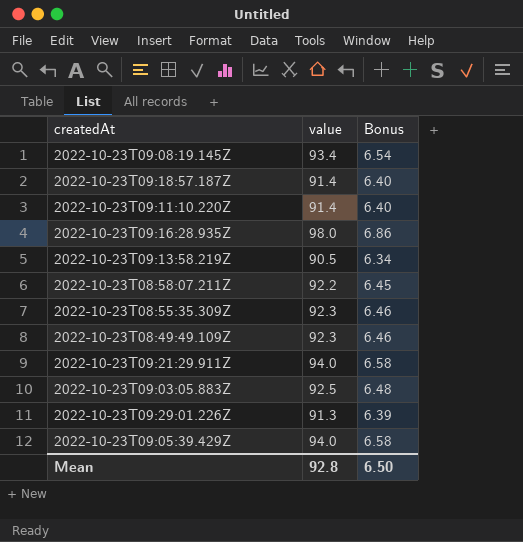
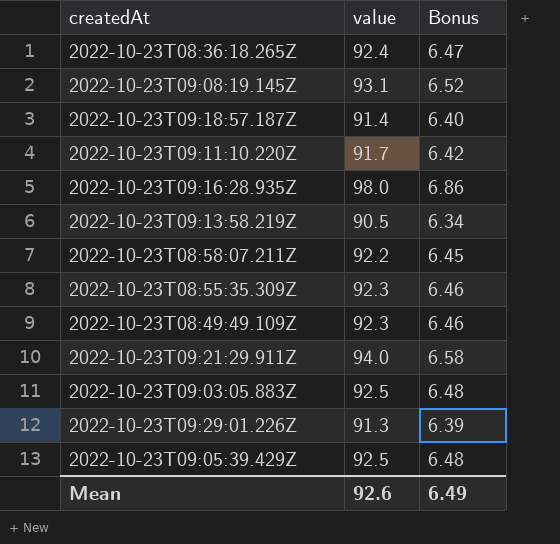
row 2022-10-23T08:36:18.265Z: none -> 92.4 | 6.47
2022-10-23T09:08:19.145Z | value: 93.4 -> 93.1
2022-10-23T09:08:19.145Z | Bonus: 6.54 -> 6.52
2022-10-23T09:11:10.220Z | value: 91.4 -> 91.7
2022-10-23T09:11:10.220Z | Bonus: 6.40 -> 6.42
2022-10-23T09:05:39.429Z | value: 94.0 -> 92.5
2022-10-23T09:05:39.429Z | Bonus: 6.58 -> 6.48
Mean | value: 92.8 -> 92.6
Mean | Bonus: 6.50 -> 6.49

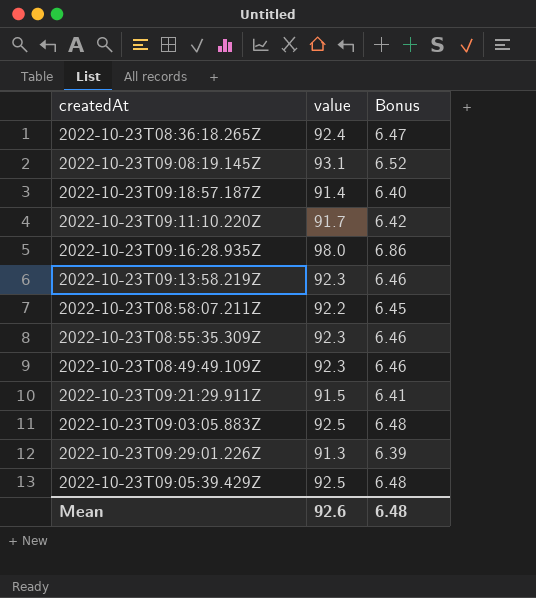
2022-10-23T09:13:58.219Z | value: 90.5 -> 92.3
2022-10-23T09:13:58.219Z | Bonus: 6.34 -> 6.46
2022-10-23T09:21:29.911Z | value: 94.0 -> 91.5
2022-10-23T09:21:29.911Z | Bonus: 6.58 -> 6.41
Mean | Bonus: 6.49 -> 6.48

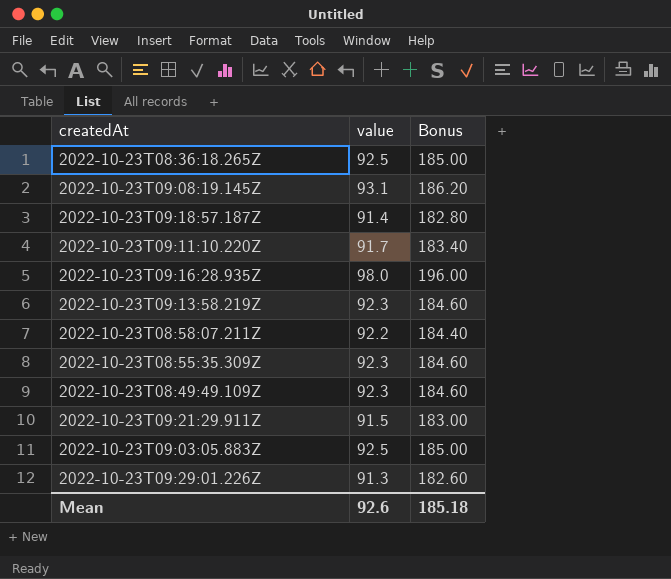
column Bonus | formula: [value] * 0.07 -> [value] * 2
row 2022-10-23T09:05:39.429Z: 92.5 | 6.48 -> none
2022-10-23T08:36:18.265Z | value: 92.4 -> 92.5
Mean | Bonus: 6.48 -> 185.18

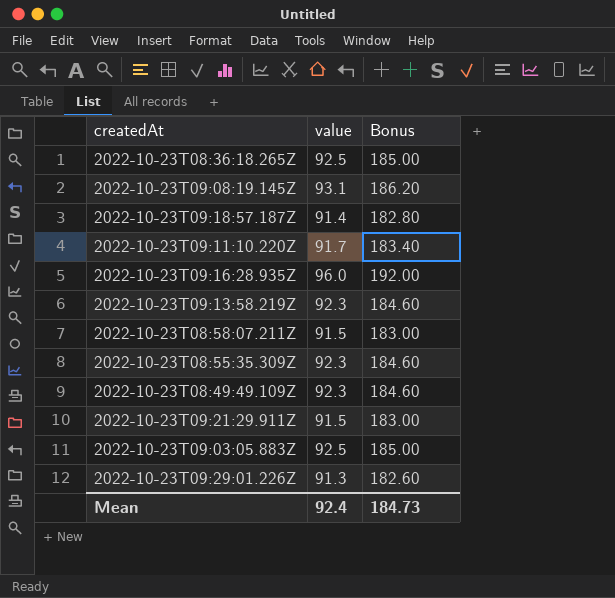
2022-10-23T09:16:28.935Z | value: 98.0 -> 96.0
2022-10-23T09:16:28.935Z | Bonus: 196.00 -> 192.00
2022-10-23T08:58:07.211Z | value: 92.2 -> 91.5
2022-10-23T08:58:07.211Z | Bonus: 184.40 -> 183.00
Mean | value: 92.6 -> 92.4
Mean | Bonus: 185.18 -> 184.73

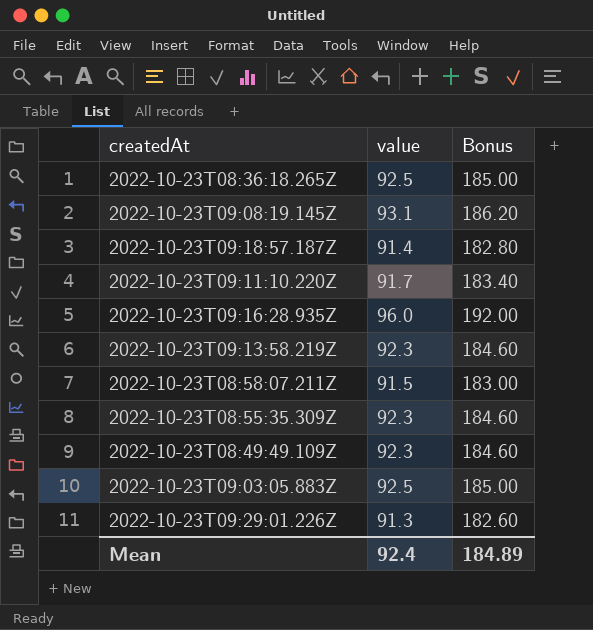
row 2022-10-23T09:21:29.911Z: 91.5 | 183.00 -> none
Mean | Bonus: 184.73 -> 184.89

